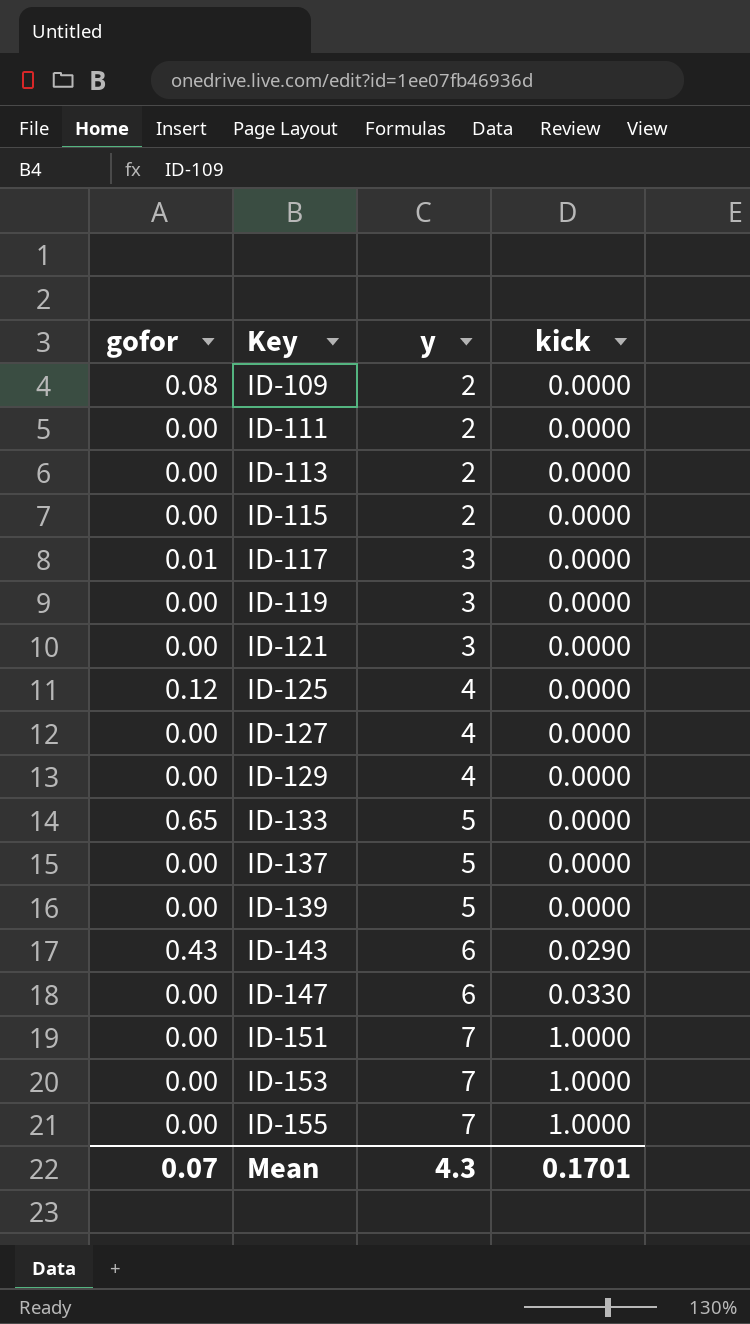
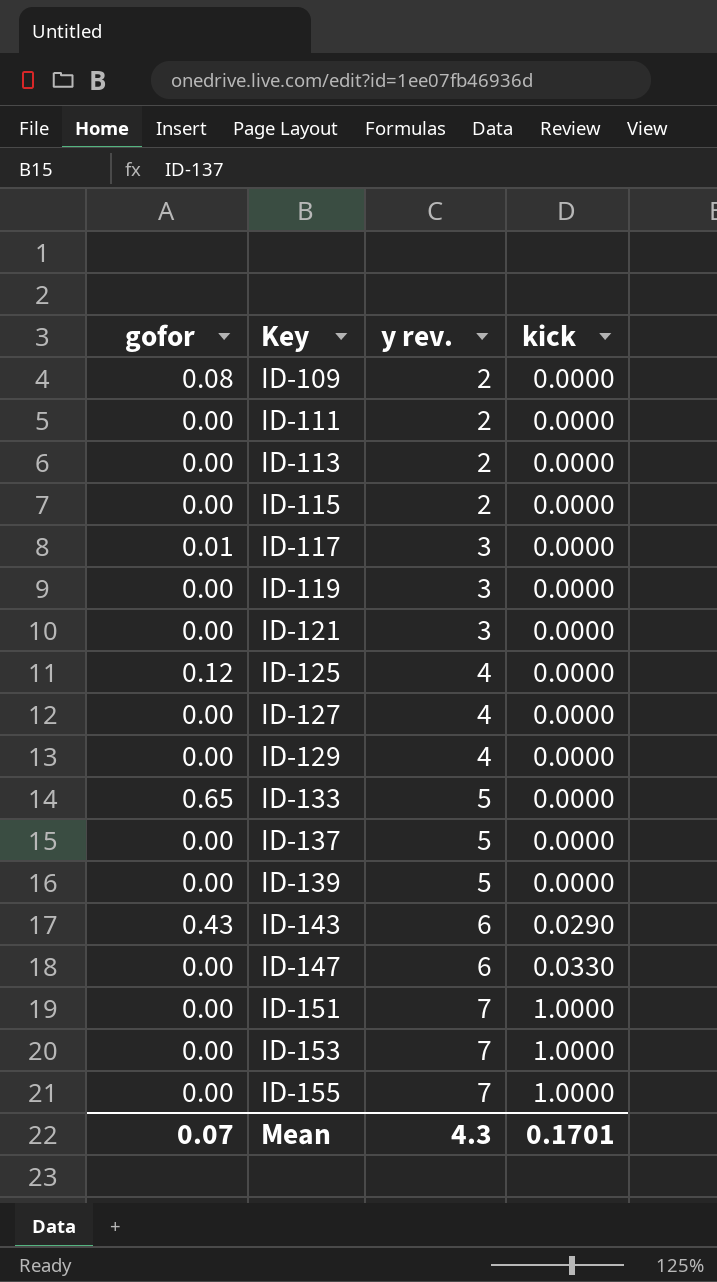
column name: y -> y rev.

